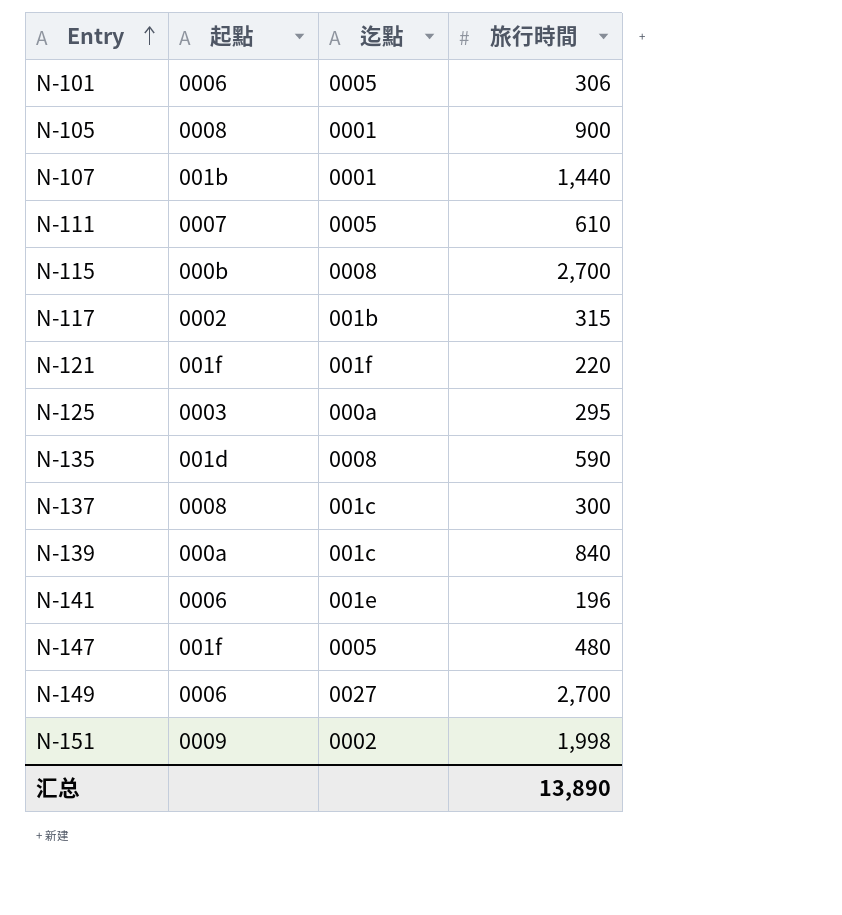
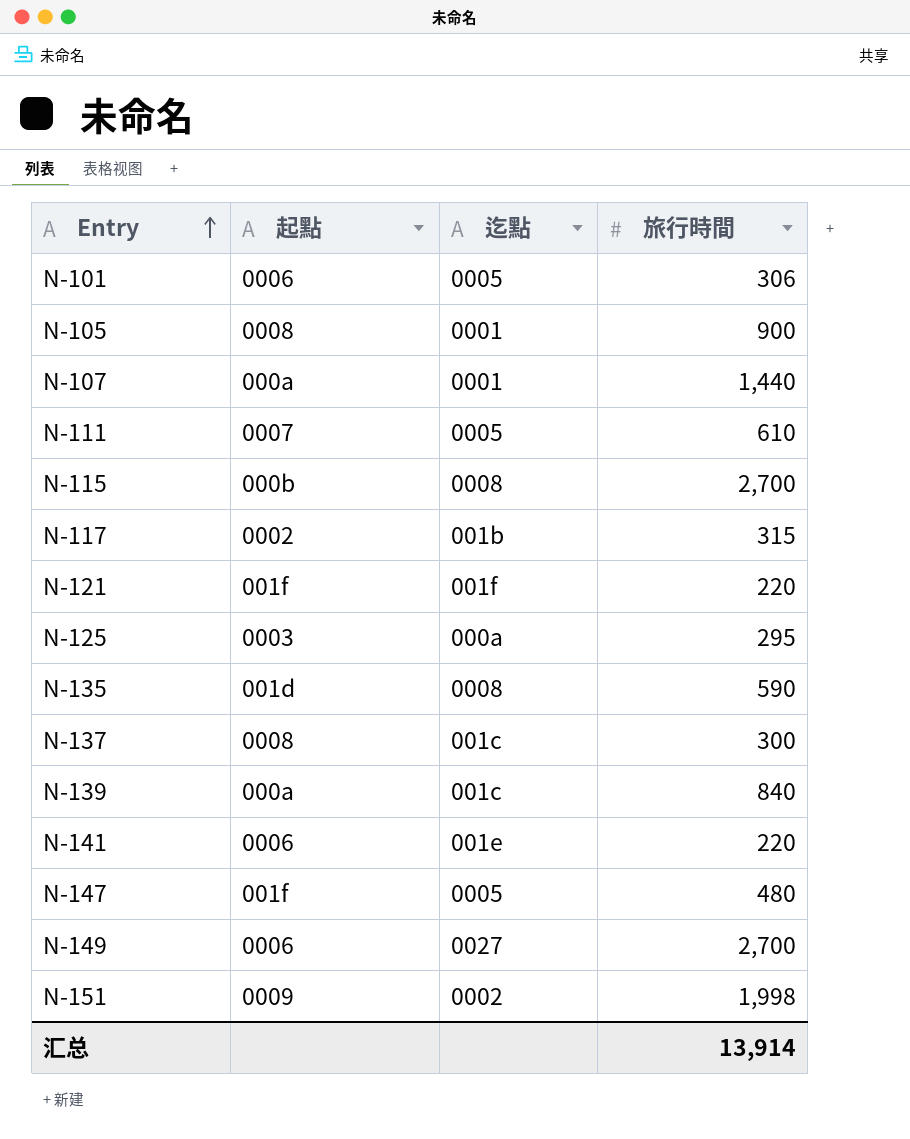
N-107 | 起點: 001b -> 000a
N-141 | 旅行時間: 196 -> 220
汇总 | 旅行時間: 13,890 -> 13,914

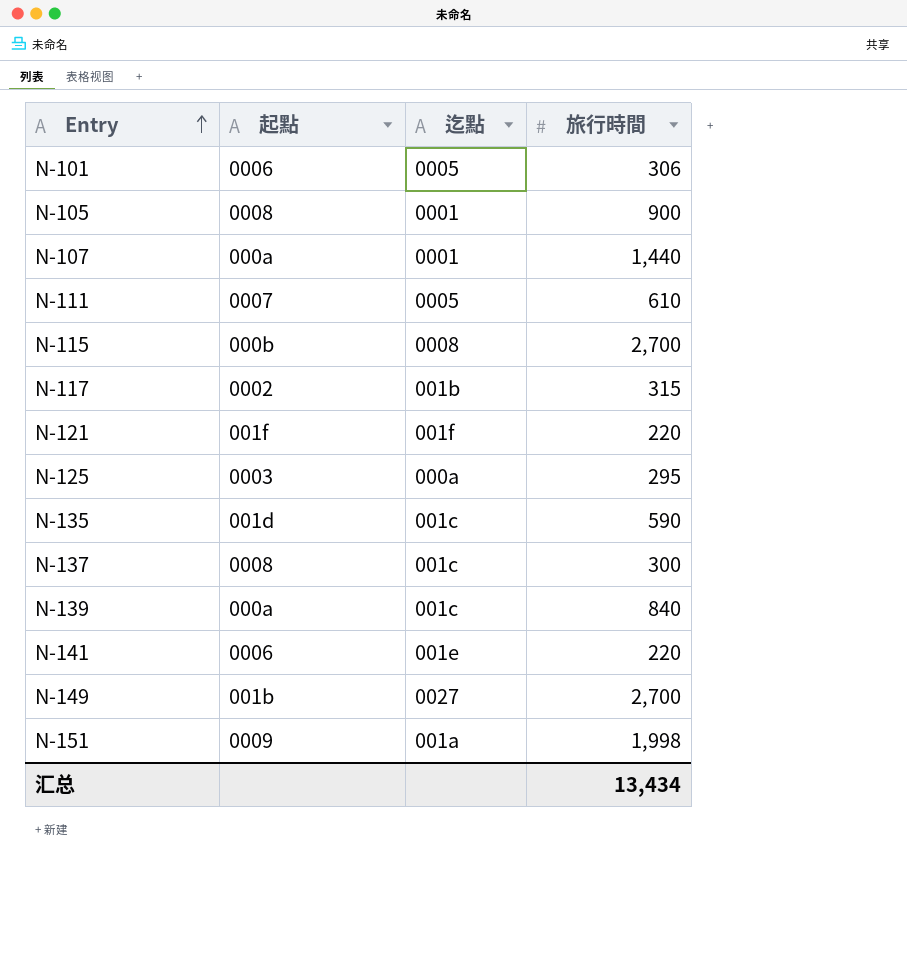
row N-147: 001f | 0005 | 480 -> none
N-135 | 迄點: 0008 -> 001c
N-149 | 起點: 0006 -> 001b
N-151 | 迄點: 0002 -> 001a
汇总 | 旅行時間: 13,914 -> 13,434

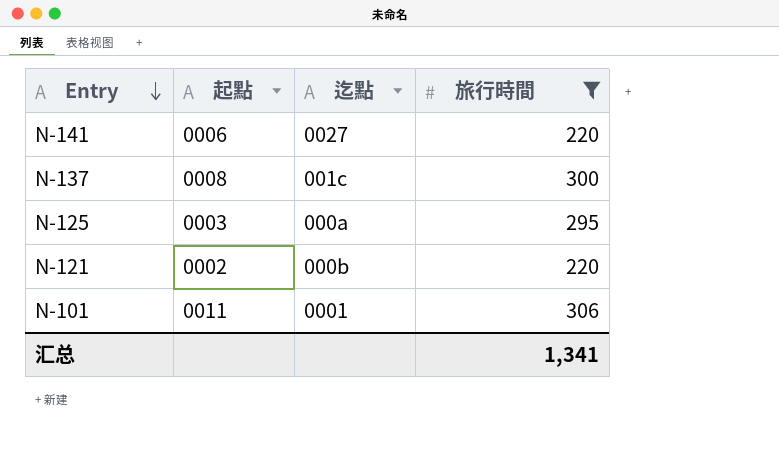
filter: none -> 旅行時間 <= 306
row order: Entry ascending -> Entry descending
N-141 | 迄點: 001e -> 0027
N-121 | 起點: 001f -> 0002
N-121 | 迄點: 001f -> 000b
N-101 | 起點: 0006 -> 0011
N-101 | 迄點: 0005 -> 0001
汇总 | 旅行時間: 13,434 -> 1,341

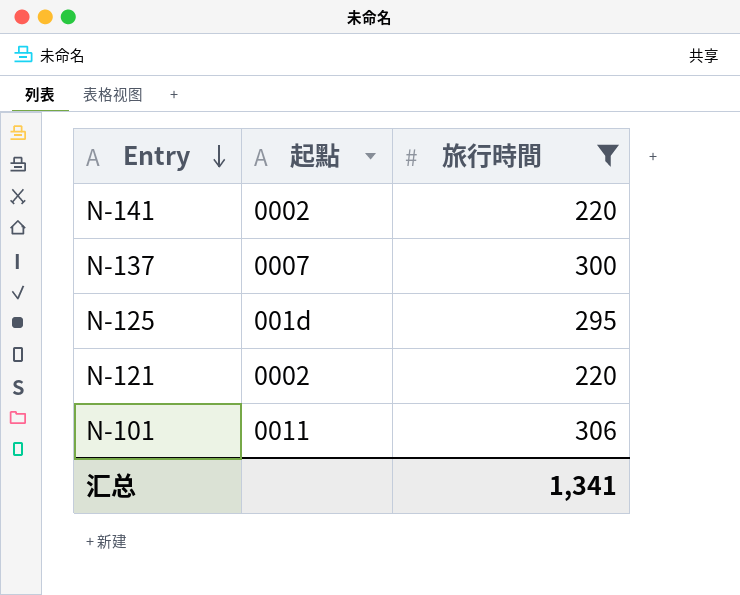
column 迄點 | position: 3 -> none
N-141 | 起點: 0006 -> 0002
N-137 | 起點: 0008 -> 0007
N-125 | 起點: 0003 -> 001d

